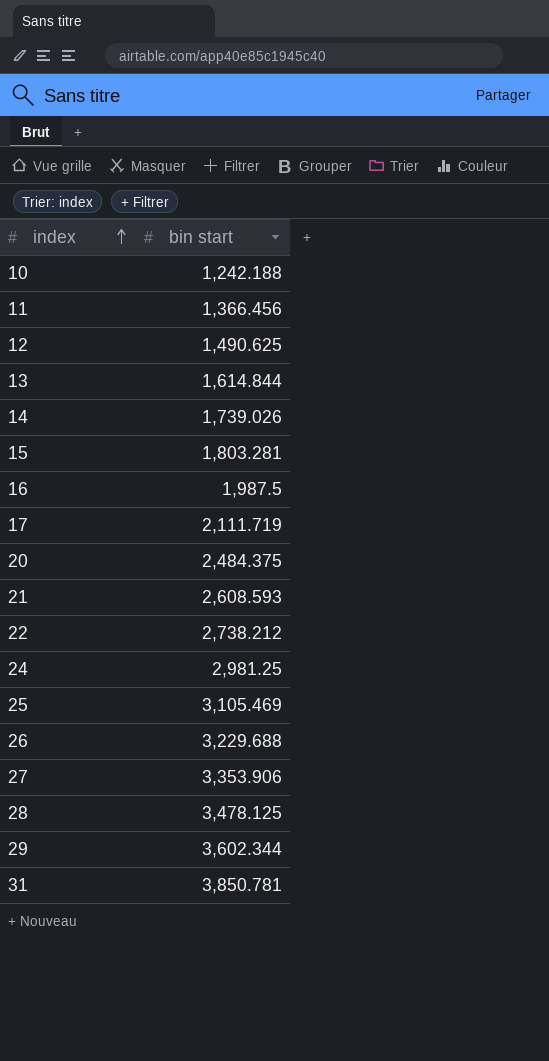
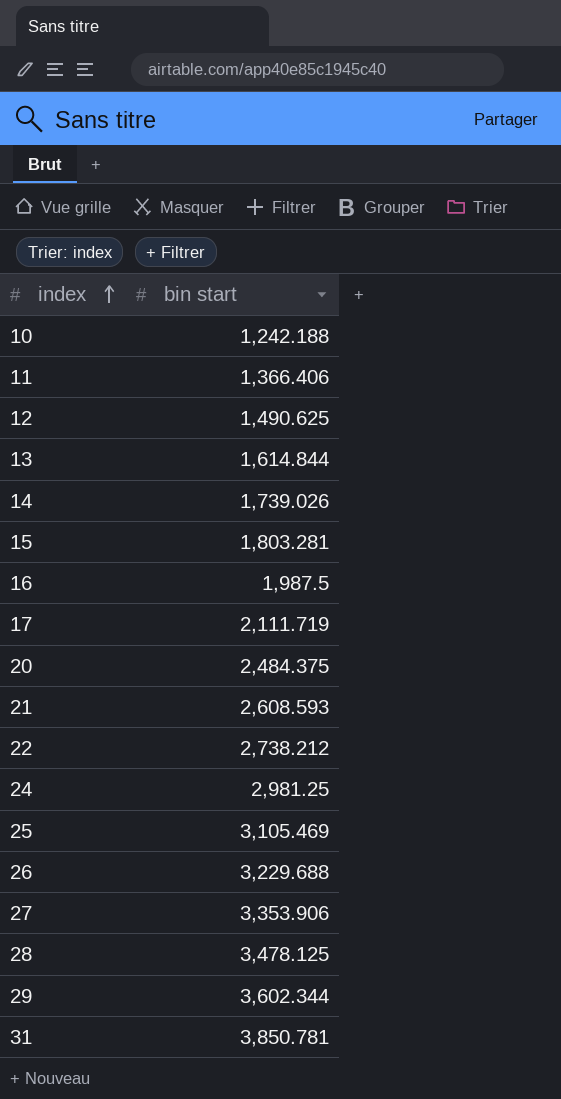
11 | bin start: 1,366.456 -> 1,366.406

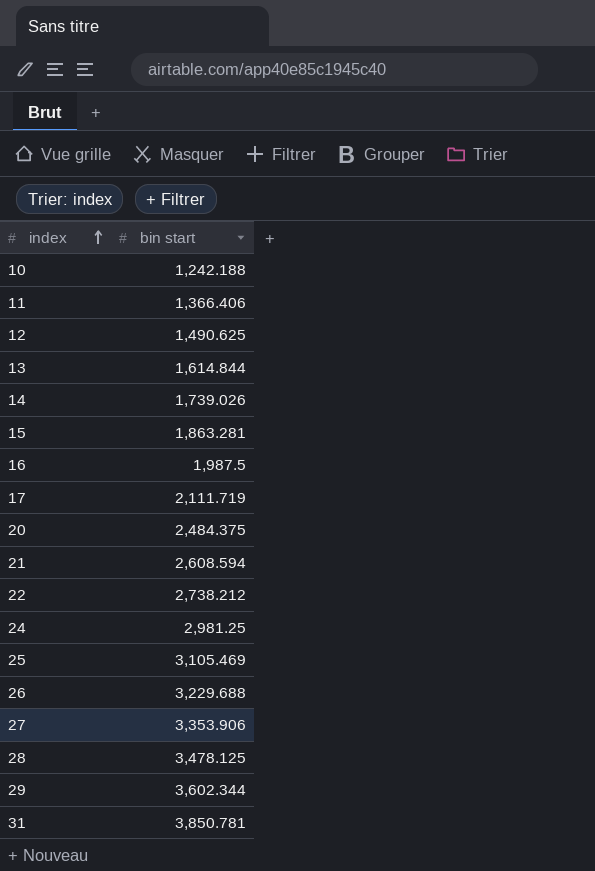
15 | bin start: 1,803.281 -> 1,863.281
21 | bin start: 2,608.593 -> 2,608.594

